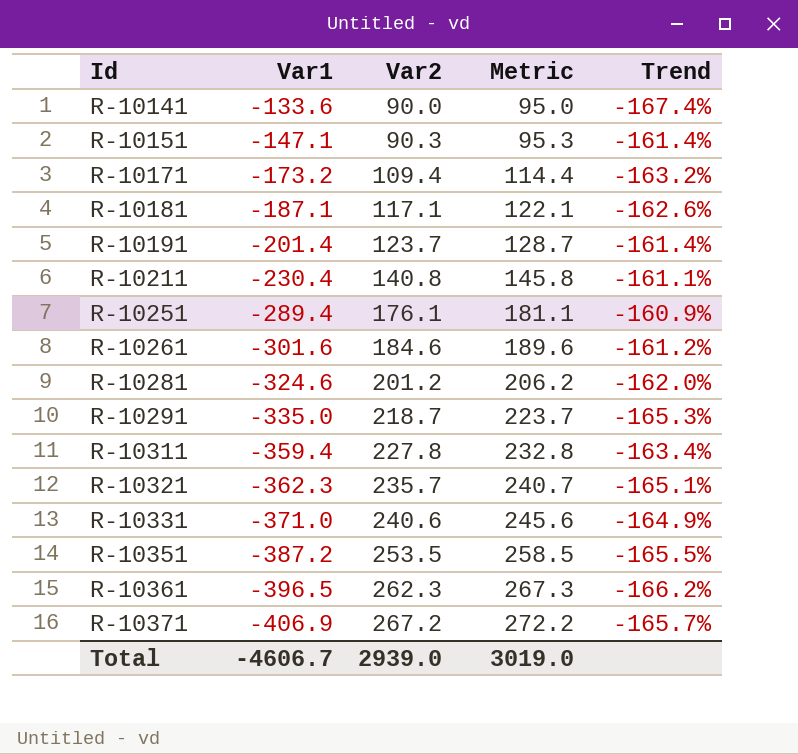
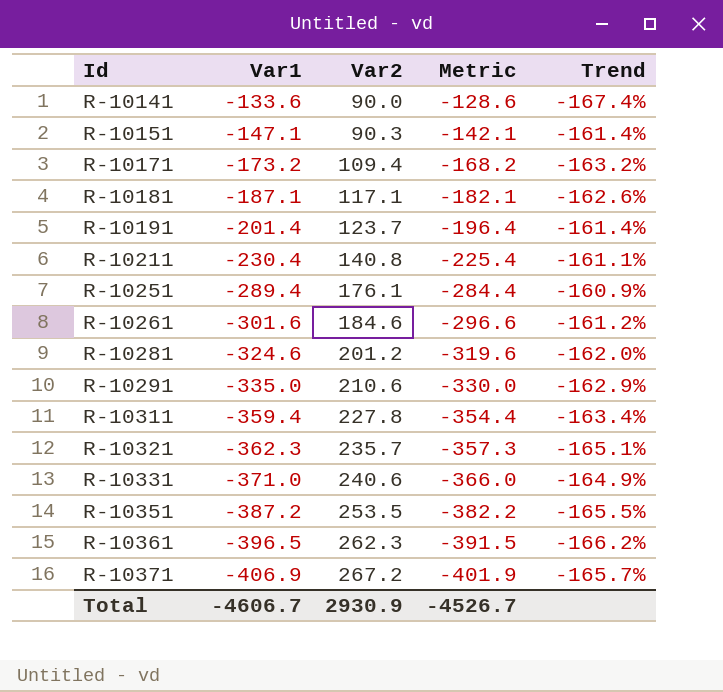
column Metric | formula: [Var2] + 5 -> [Var1] + 5
R-10291 | Var2: 218.7 -> 210.6
R-10291 | Trend: -165.3% -> -162.9%
Total | Var2: 2939.0 -> 2930.9
Total | Metric: 3019.0 -> -4526.7

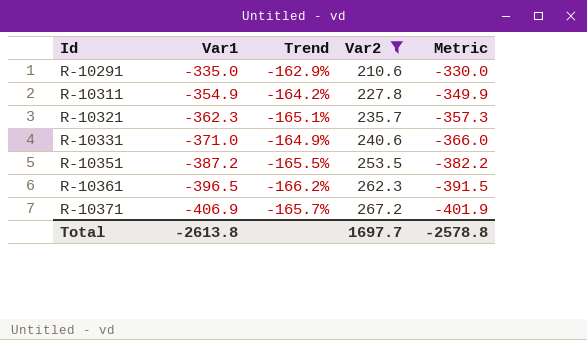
filter: none -> Var2 >= 210.6
column Trend | position: 5 -> 3
R-10311 | Var1: -359.4 -> -354.9
R-10311 | Trend: -163.4% -> -164.2%
R-10311 | Metric: -354.4 -> -349.9
Total | Var1: -4606.7 -> -2613.8
Total | Var2: 2930.9 -> 1697.7
Total | Metric: -4526.7 -> -2578.8

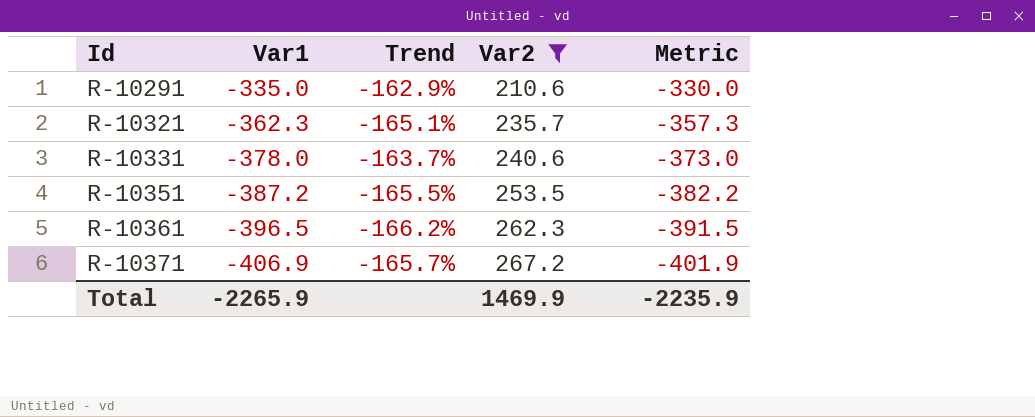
row R-10311: -354.9 | -164.2% | 227.8 | -349.9 -> none
R-10331 | Var1: -371.0 -> -378.0
R-10331 | Trend: -164.9% -> -163.7%
R-10331 | Metric: -366.0 -> -373.0
Total | Var1: -2613.8 -> -2265.9
Total | Var2: 1697.7 -> 1469.9
Total | Metric: -2578.8 -> -2235.9

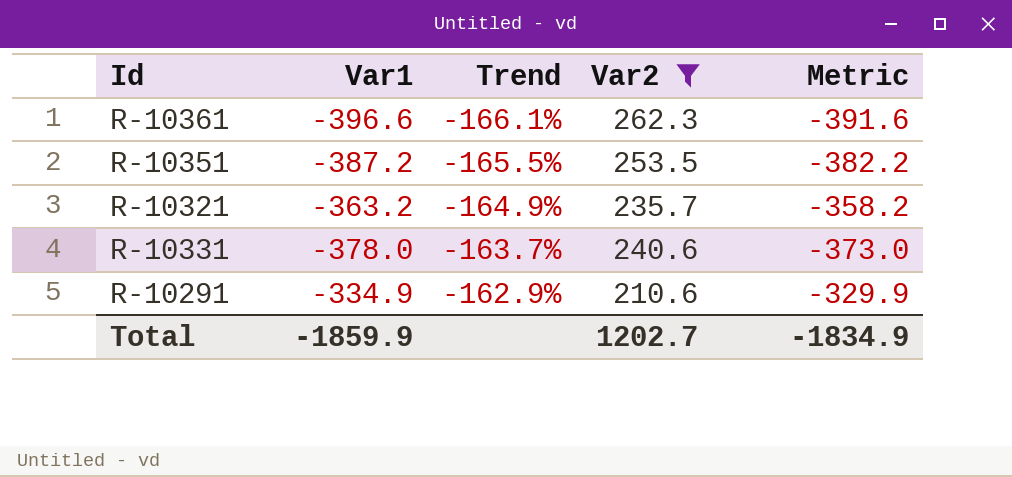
row order: Id ascending -> Trend ascending
row R-10371: -406.9 | -165.7% | 267.2 | -401.9 -> none
R-10361 | Var1: -396.5 -> -396.6
R-10361 | Trend: -166.2% -> -166.1%
R-10361 | Metric: -391.5 -> -391.6
R-10321 | Var1: -362.3 -> -363.2
R-10321 | Trend: -165.1% -> -164.9%
R-10321 | Metric: -357.3 -> -358.2
R-10291 | Var1: -335.0 -> -334.9
R-10291 | Metric: -330.0 -> -329.9
Total | Var1: -2265.9 -> -1859.9
Total | Var2: 1469.9 -> 1202.7
Total | Metric: -2235.9 -> -1834.9

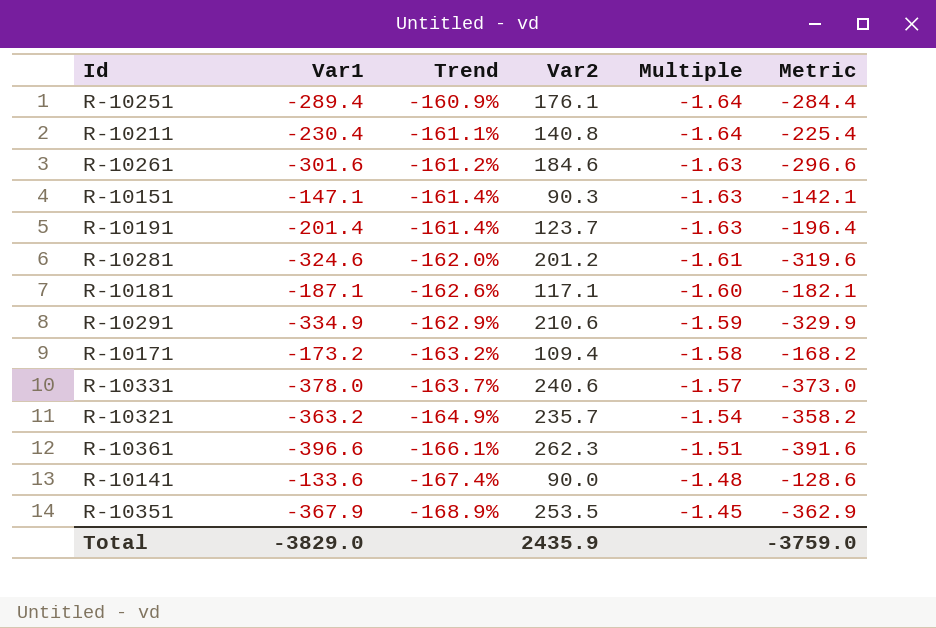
filter: Var2 >= 210.6 -> none
row order: Trend ascending -> Trend descending
column Multiple | formula: none -> [Var1] / [Var2]
R-10351 | Var1: -387.2 -> -367.9
R-10351 | Trend: -165.5% -> -168.9%
R-10351 | Metric: -382.2 -> -362.9
Total | Var1: -1859.9 -> -3829.0
Total | Var2: 1202.7 -> 2435.9
Total | Metric: -1834.9 -> -3759.0

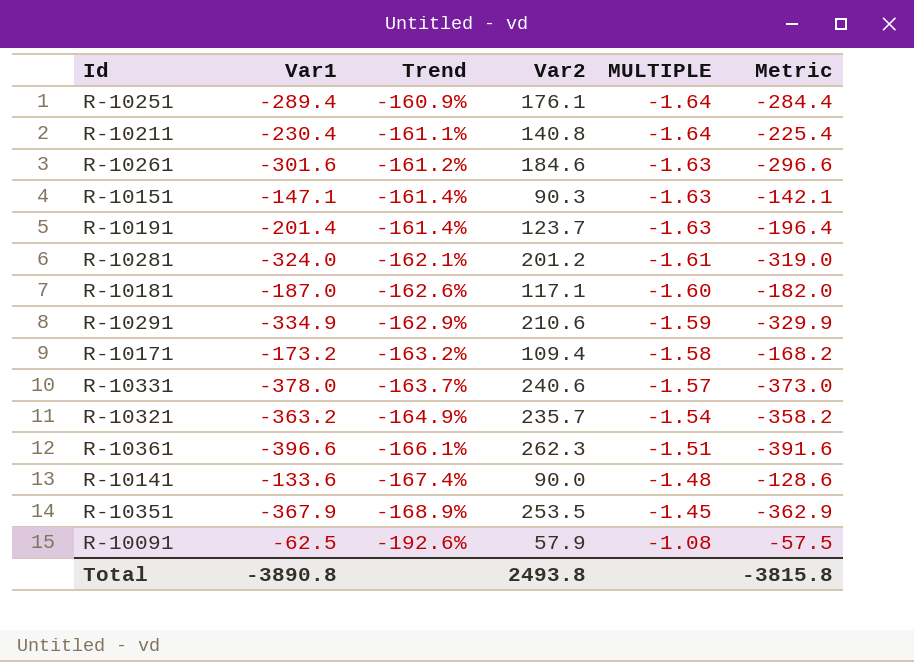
column name: Multiple -> MULTIPLE
R-10281 | Var1: -324.6 -> -324.0
R-10281 | Trend: -162.0% -> -162.1%
R-10281 | Metric: -319.6 -> -319.0
R-10181 | Var1: -187.1 -> -187.0
R-10181 | Metric: -182.1 -> -182.0
row R-10091: none -> -62.5 | -192.6% | 57.9 | -1.08 | -57.5
Total | Var1: -3829.0 -> -3890.8
Total | Var2: 2435.9 -> 2493.8
Total | Metric: -3759.0 -> -3815.8

